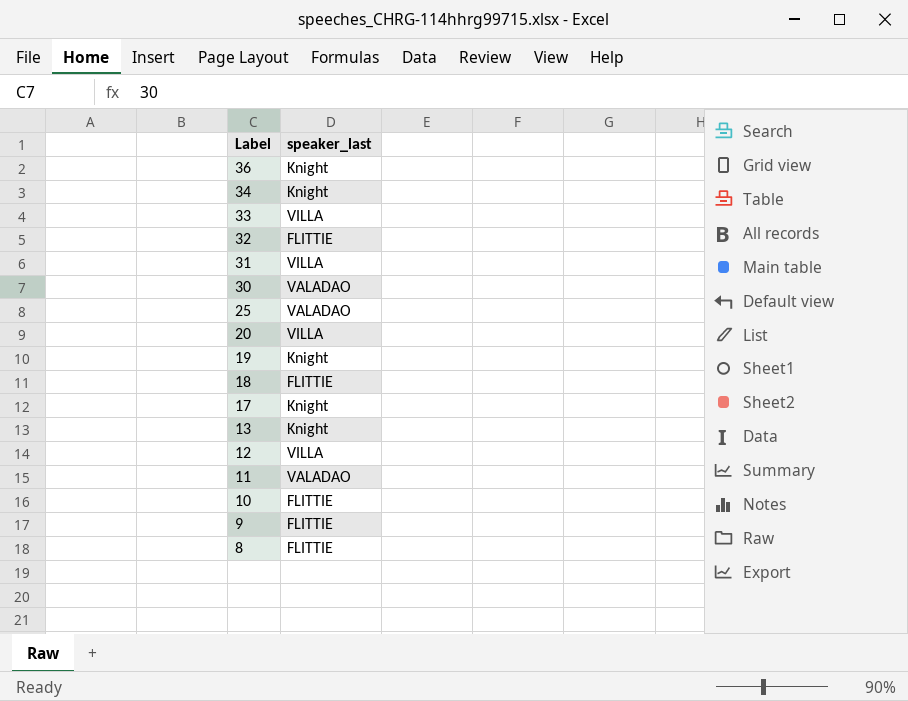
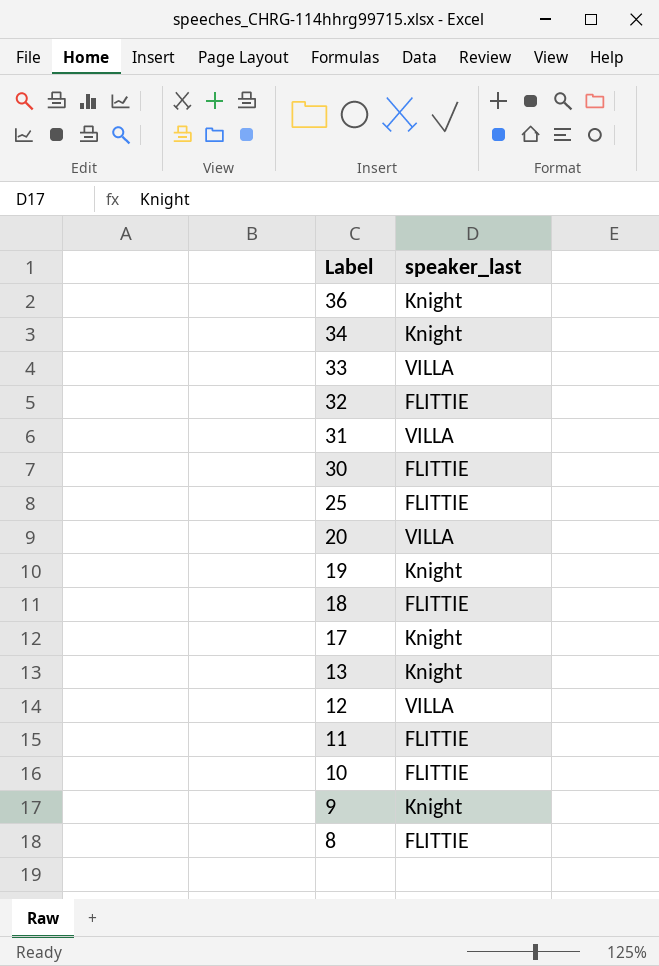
30 | speaker_last: VALADAO -> FLITTIE
25 | speaker_last: VALADAO -> FLITTIE
11 | speaker_last: VALADAO -> FLITTIE
9 | speaker_last: FLITTIE -> Knight

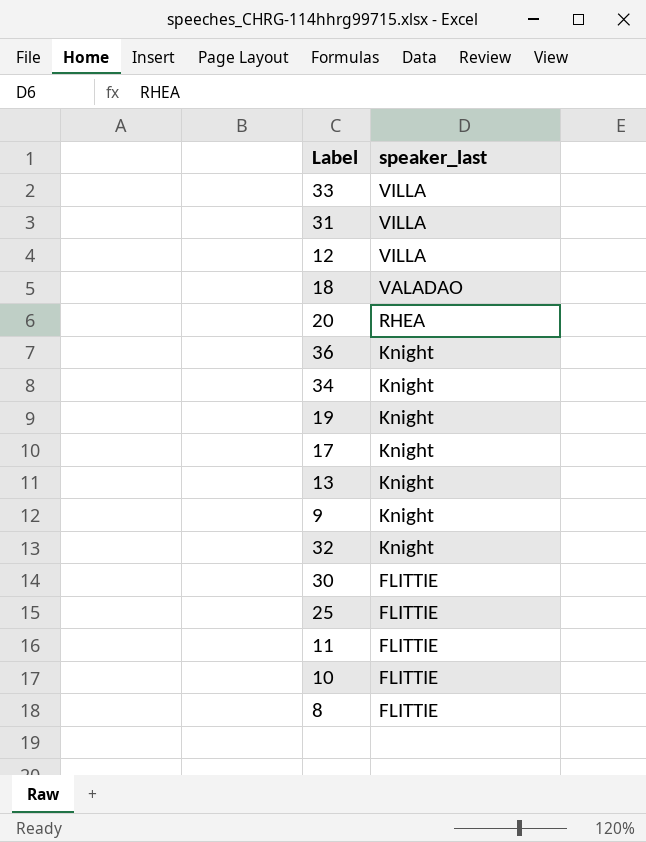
row order: Label descending -> speaker_last descending
18 | speaker_last: FLITTIE -> VALADAO
20 | speaker_last: VILLA -> RHEA
32 | speaker_last: FLITTIE -> Knight

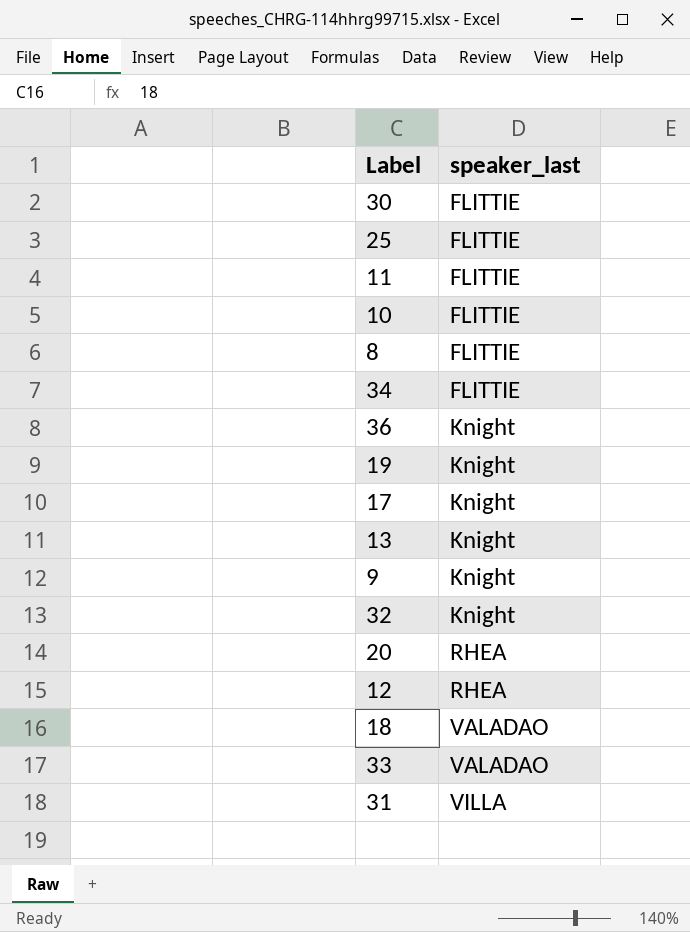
row order: speaker_last descending -> speaker_last ascending
34 | speaker_last: Knight -> FLITTIE
12 | speaker_last: VILLA -> RHEA
33 | speaker_last: VILLA -> VALADAO

